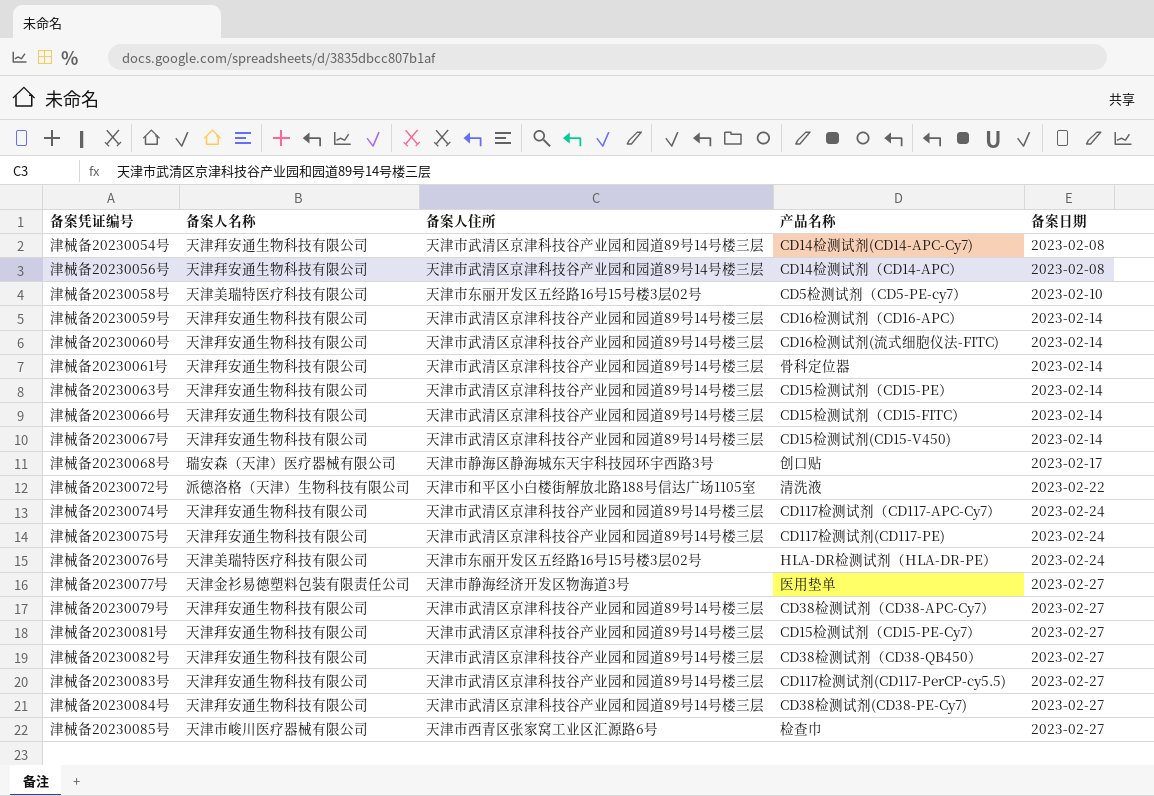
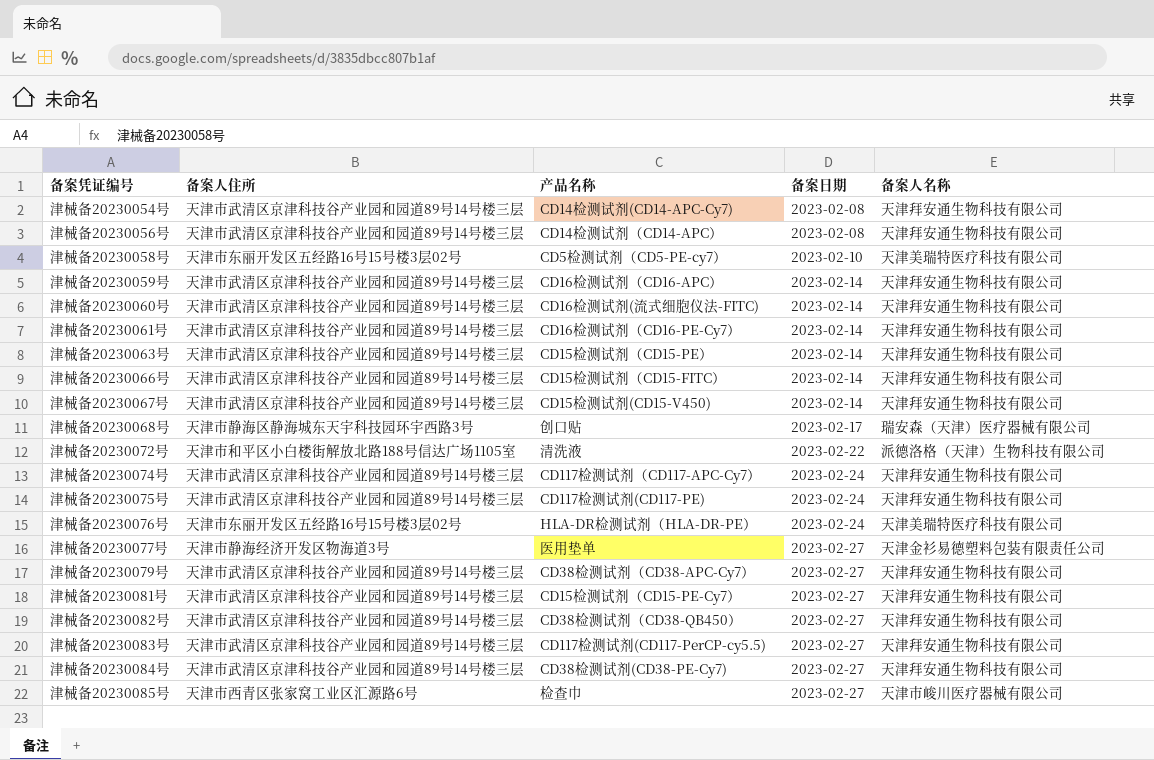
column 备案人名称 | position: 2 -> 5
津械备20230061号 | 产品名称: 骨科定位器 -> CD16检测试剂（CD16-PE-Cy7）

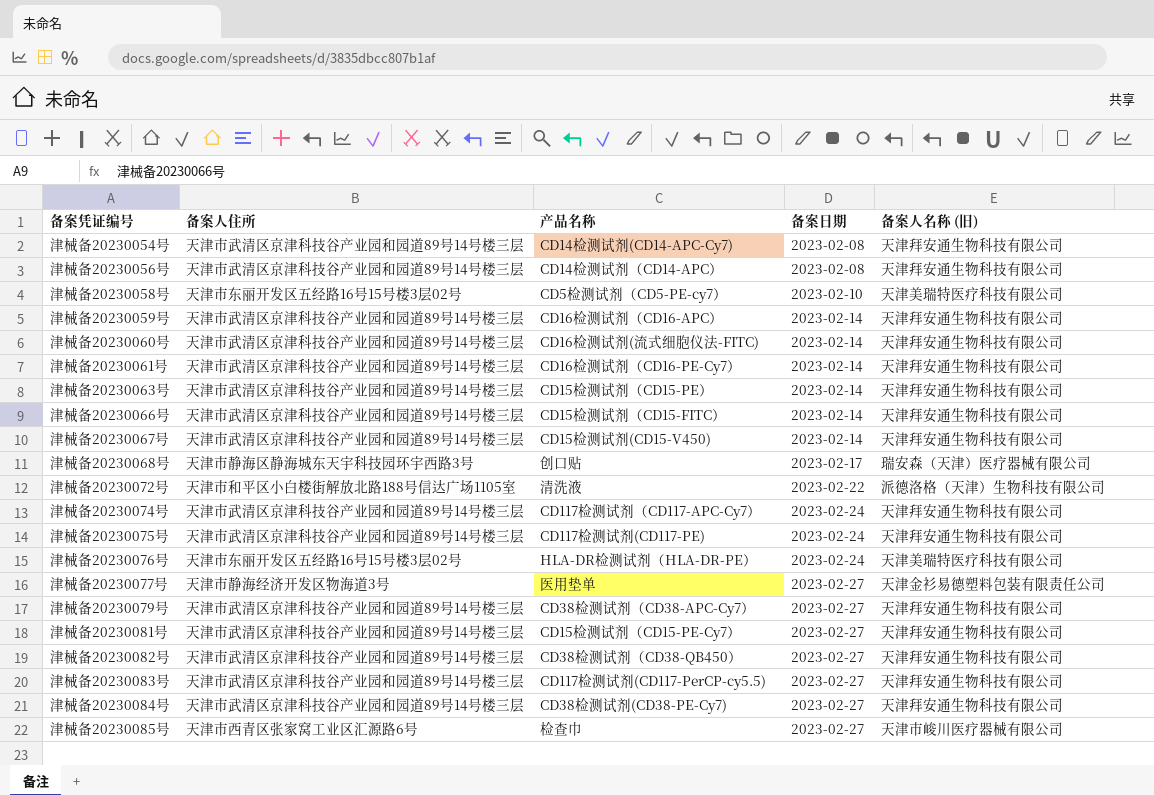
column name: 备案人名称 -> 备案人名称 (旧)

